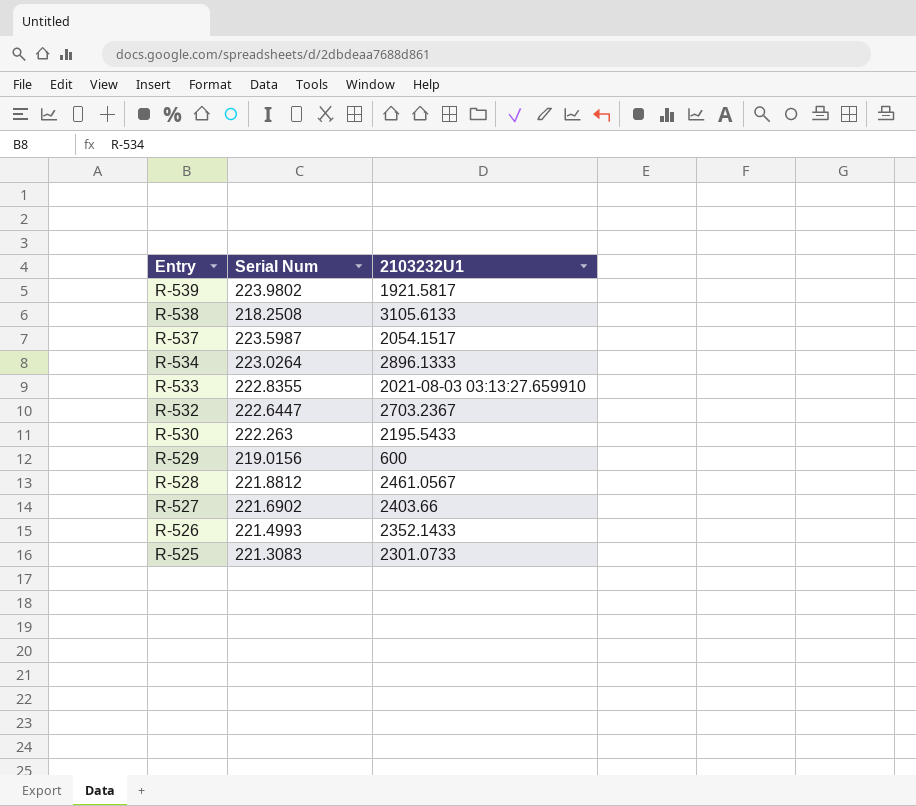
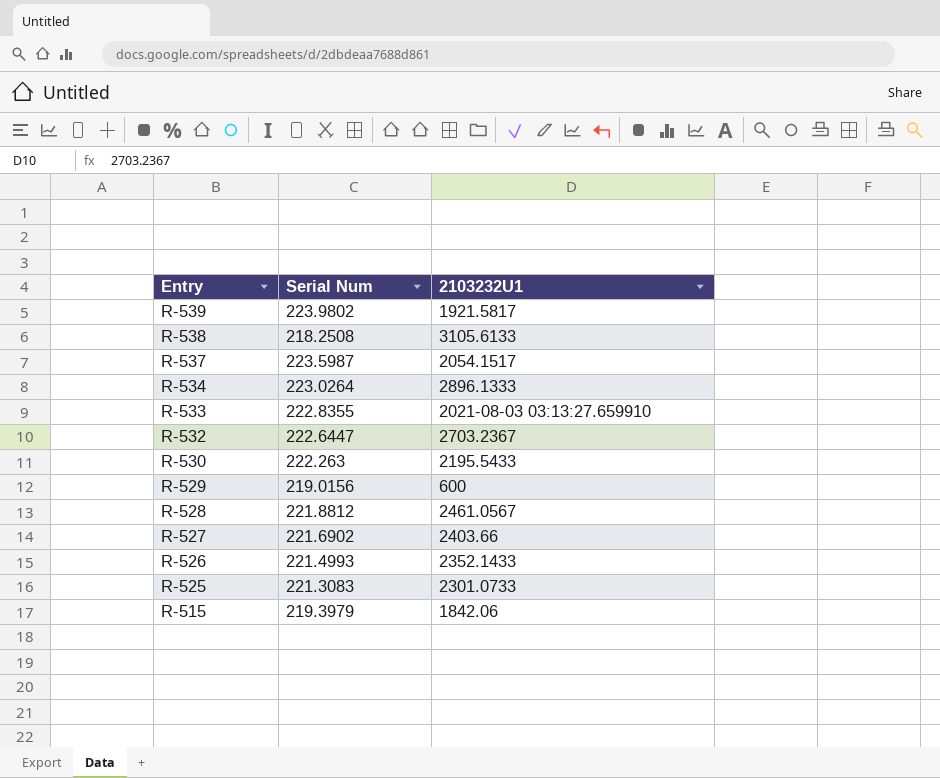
row R-515: none -> 219.3979 | 1842.06

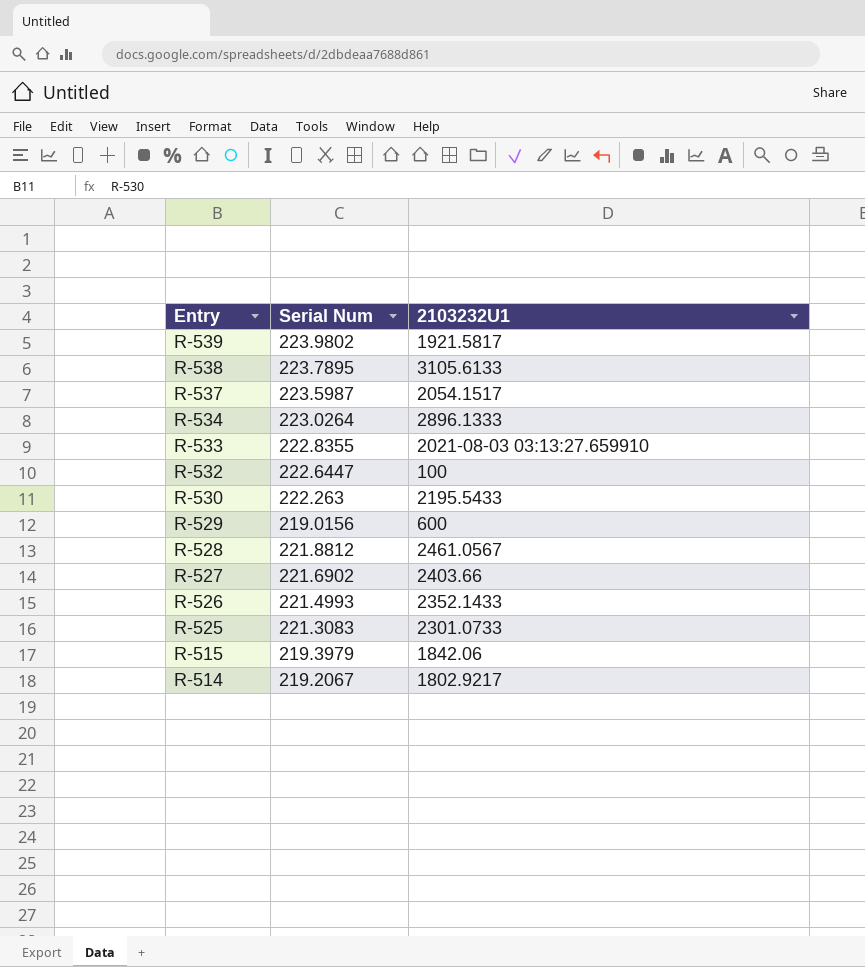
R-538 | Serial Num: 218.2508 -> 223.7895
R-532 | 2103232U1: 2703.2367 -> 100
row R-514: none -> 219.2067 | 1802.9217

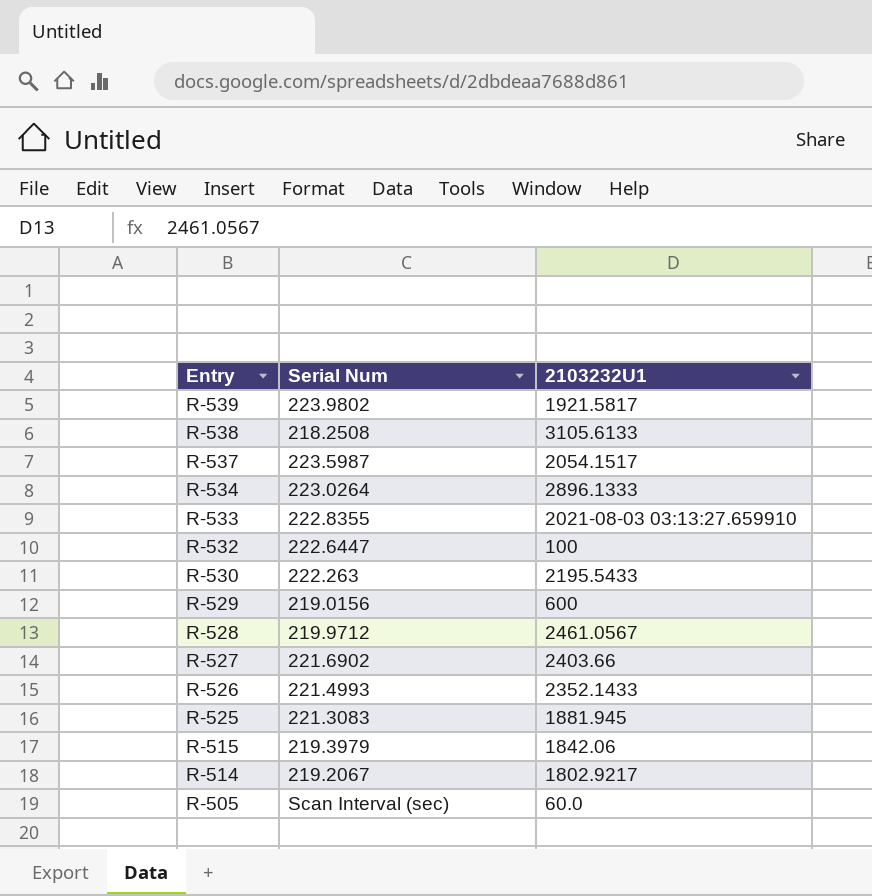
R-538 | Serial Num: 223.7895 -> 218.2508
R-528 | Serial Num: 221.8812 -> 219.9712
R-525 | 2103232U1: 2301.0733 -> 1881.945
row R-505: none -> Scan Interval (sec) | 60.0

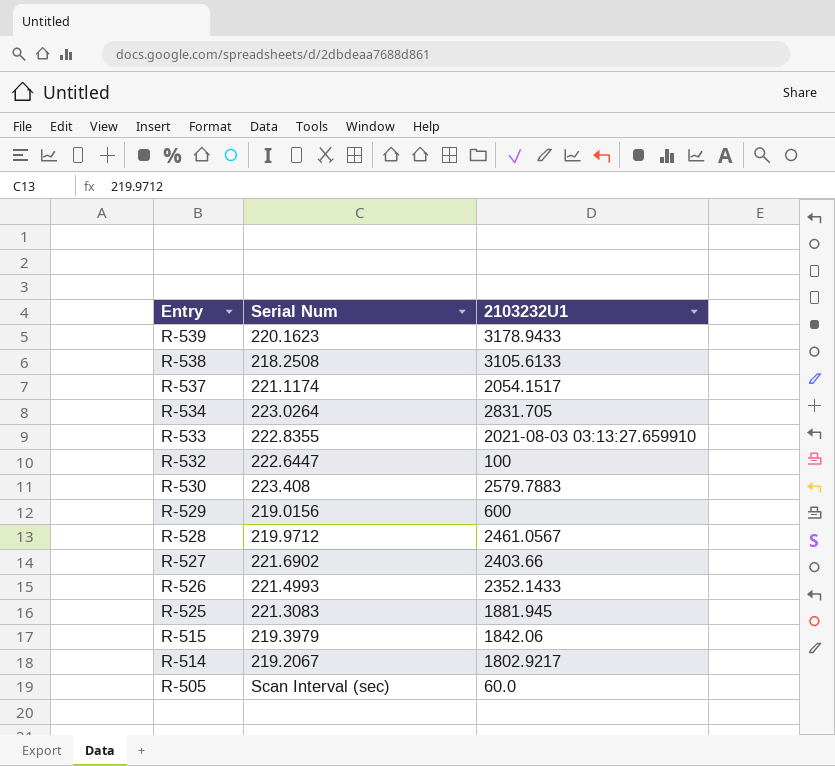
R-539 | Serial Num: 223.9802 -> 220.1623
R-539 | 2103232U1: 1921.5817 -> 3178.9433
R-537 | Serial Num: 223.5987 -> 221.1174
R-534 | 2103232U1: 2896.1333 -> 2831.705
R-530 | Serial Num: 222.263 -> 223.408
R-530 | 2103232U1: 2195.5433 -> 2579.7883

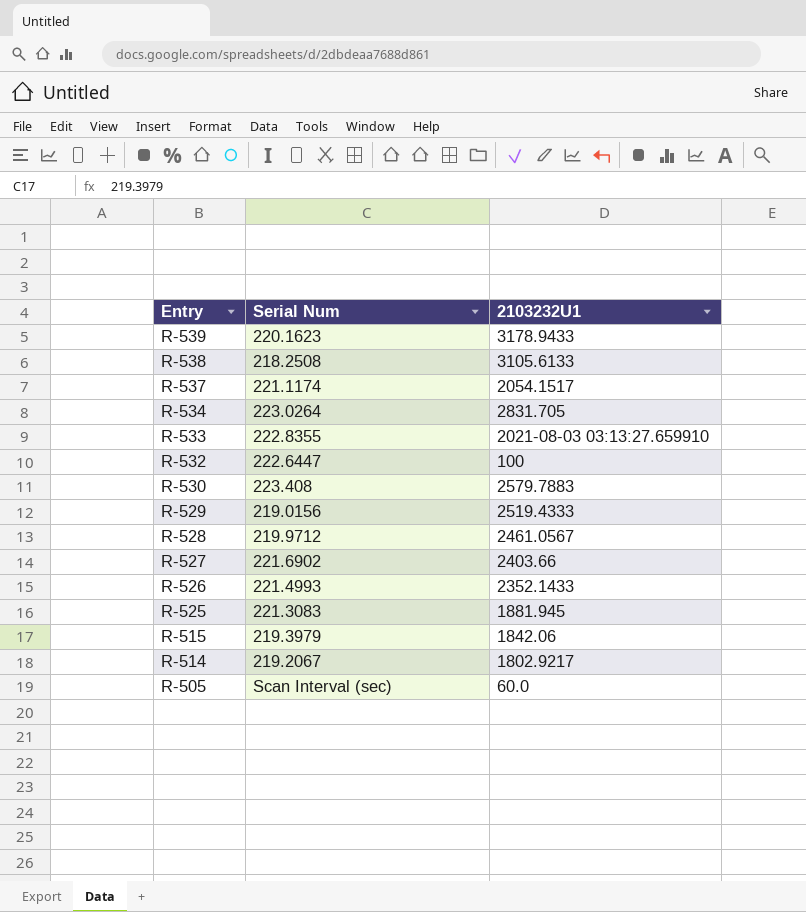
R-529 | 2103232U1: 600 -> 2519.4333

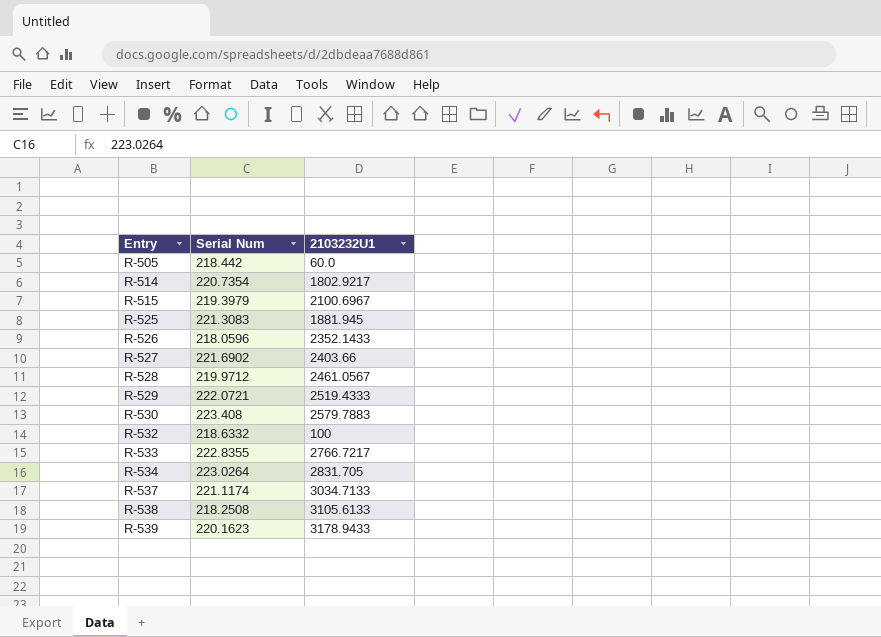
row order: Entry descending -> Entry ascending
R-505 | Serial Num: Scan Interval (sec) -> 218.442
R-514 | Serial Num: 219.2067 -> 220.7354
R-515 | 2103232U1: 1842.06 -> 2100.6967
R-526 | Serial Num: 221.4993 -> 218.0596
R-529 | Serial Num: 219.0156 -> 222.0721
R-532 | Serial Num: 222.6447 -> 218.6332
R-533 | 2103232U1: 2021-08-03 03:13:27.659910 -> 2766.7217
R-537 | 2103232U1: 2054.1517 -> 3034.7133

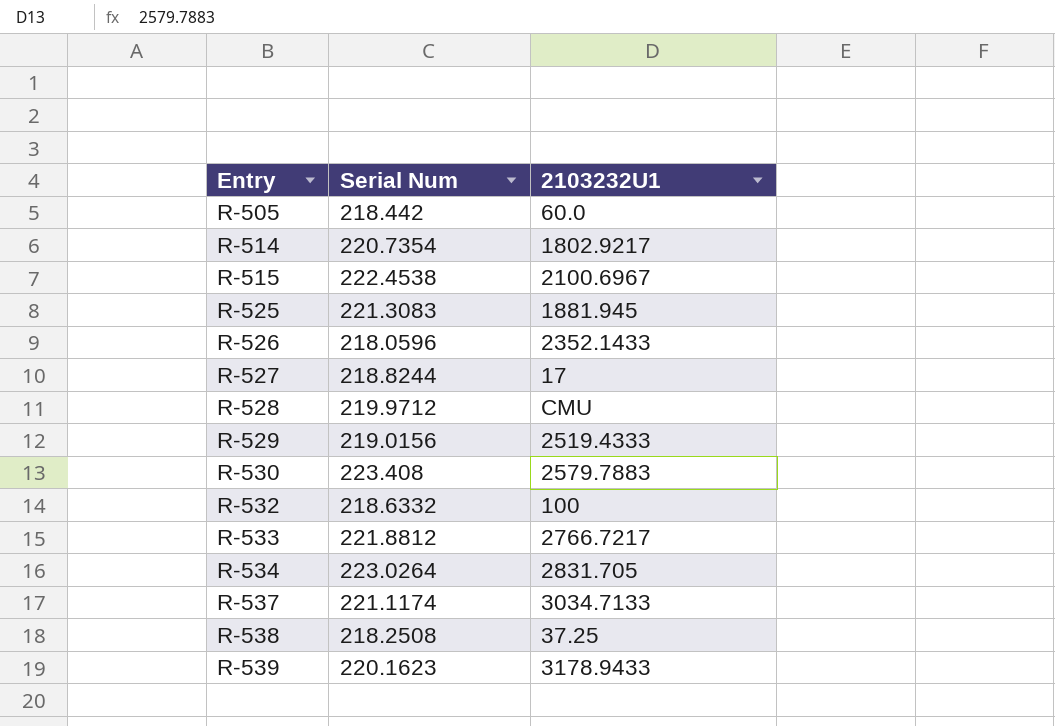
R-515 | Serial Num: 219.3979 -> 222.4538
R-527 | Serial Num: 221.6902 -> 218.8244
R-527 | 2103232U1: 2403.66 -> 17
R-528 | 2103232U1: 2461.0567 -> CMU
R-529 | Serial Num: 222.0721 -> 219.0156
R-533 | Serial Num: 222.8355 -> 221.8812
R-538 | 2103232U1: 3105.6133 -> 37.25

